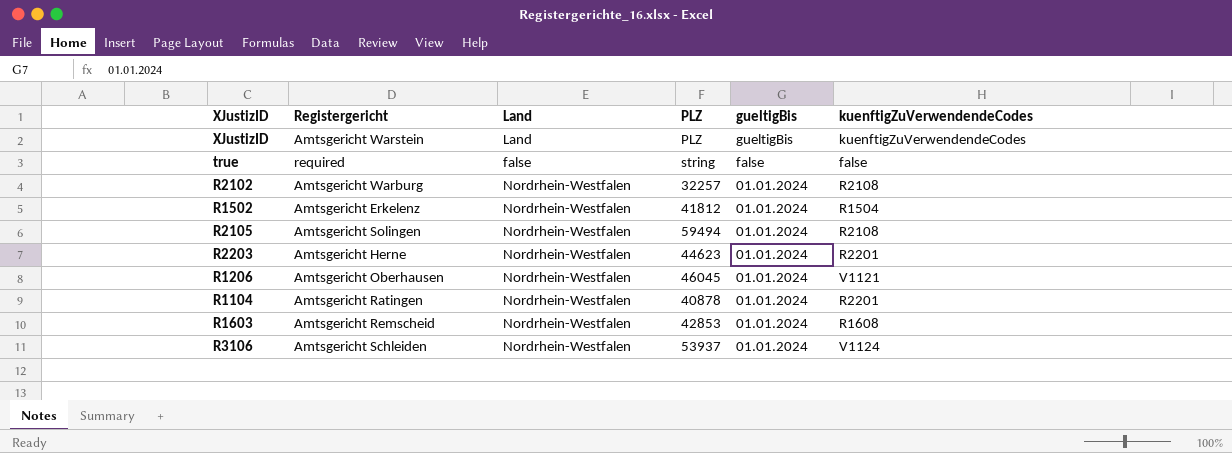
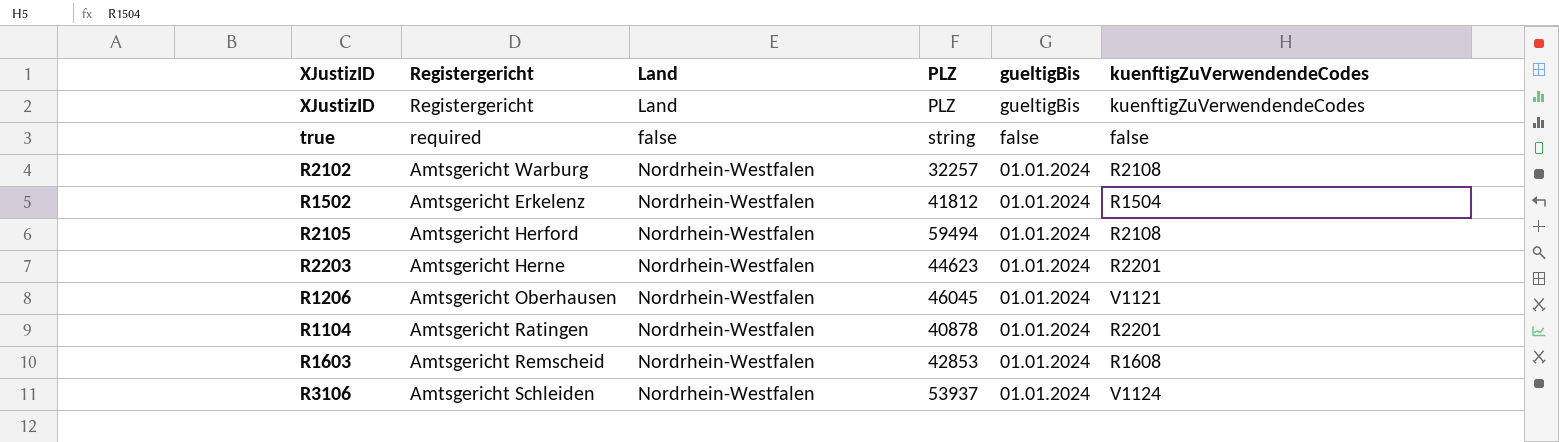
XJustizID | Registergericht: Amtsgericht Warstein -> Registergericht
R2105 | Registergericht: Amtsgericht Solingen -> Amtsgericht Herford

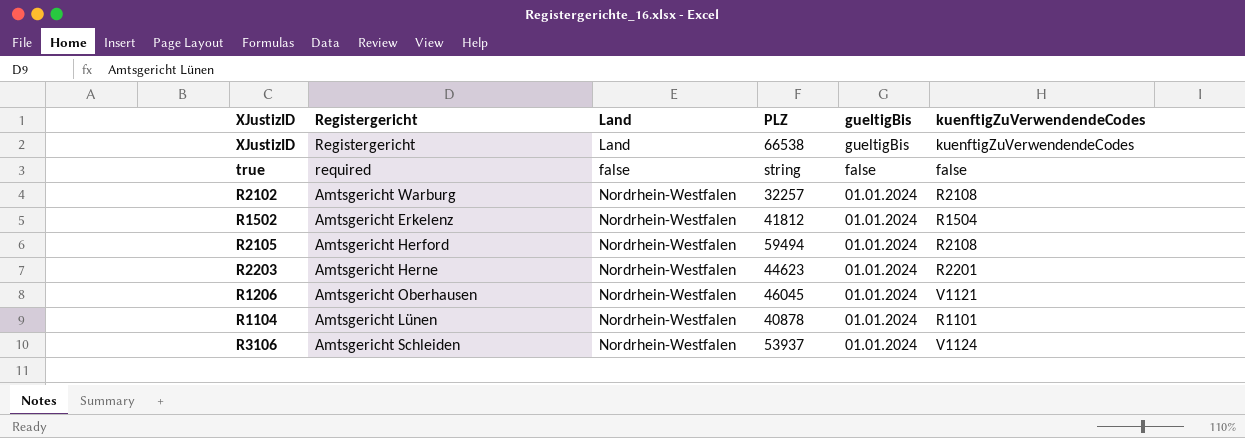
row R1603: Amtsgericht Remscheid | Nordrhein-Westfalen | 42853 | 01.01.2024 | R1608 -> none
XJustizID | PLZ: PLZ -> 66538
R1104 | Registergericht: Amtsgericht Ratingen -> Amtsgericht Lünen
R1104 | kuenftigZuVerwendendeCodes: R2201 -> R1101

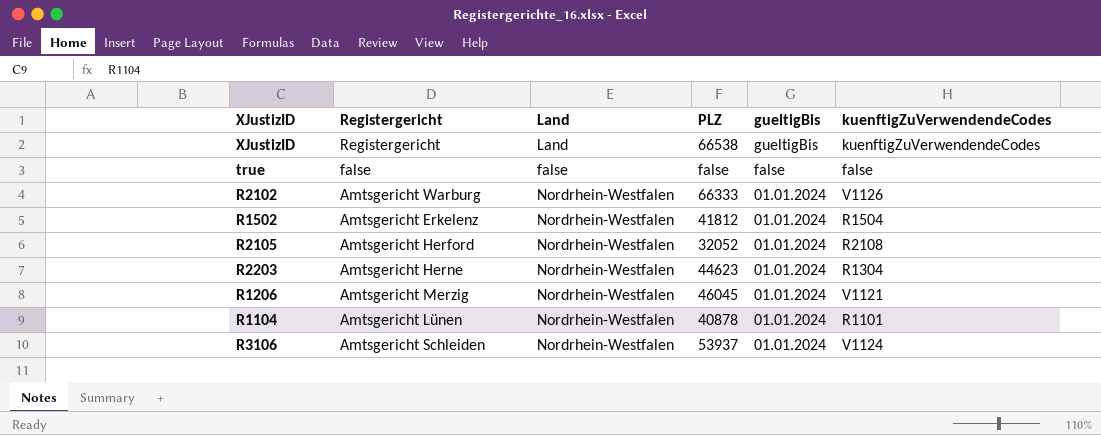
true | Registergericht: required -> false
true | PLZ: string -> false
R2102 | PLZ: 32257 -> 66333
R2102 | kuenftigZuVerwendendeCodes: R2108 -> V1126
R2105 | PLZ: 59494 -> 32052
R2203 | kuenftigZuVerwendendeCodes: R2201 -> R1304
R1206 | Registergericht: Amtsgericht Oberhausen -> Amtsgericht Merzig

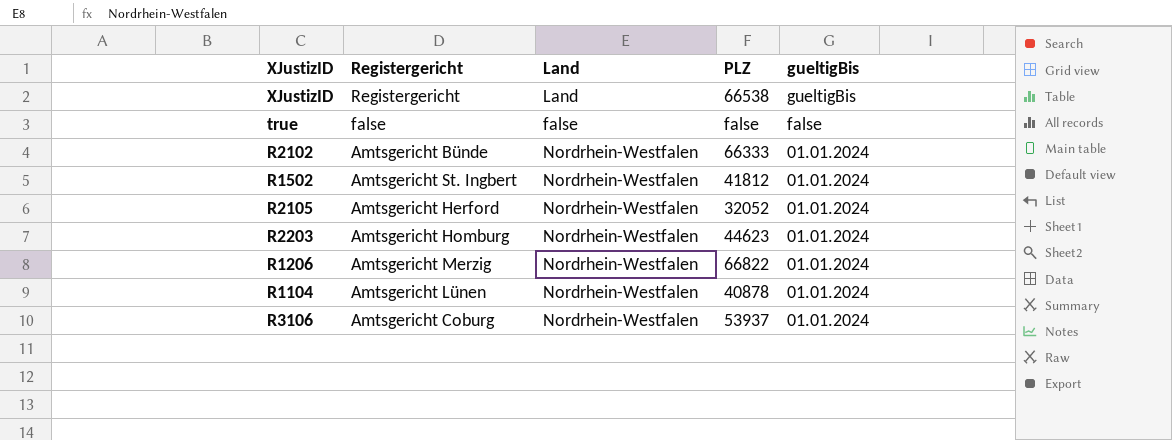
column kuenftigZuVerwendendeCodes | position: 6 -> none
R2102 | Registergericht: Amtsgericht Warburg -> Amtsgericht Bünde
R1502 | Registergericht: Amtsgericht Erkelenz -> Amtsgericht St. Ingbert
R2203 | Registergericht: Amtsgericht Herne -> Amtsgericht Homburg
R1206 | PLZ: 46045 -> 66822
R3106 | Registergericht: Amtsgericht Schleiden -> Amtsgericht Coburg

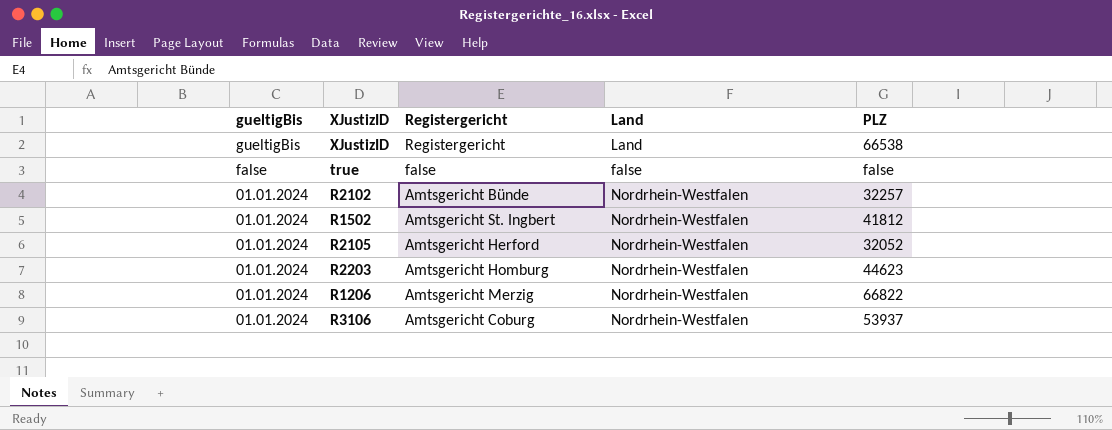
column gueltigBis | position: 5 -> 1
row R1104: Amtsgericht Lünen | Nordrhein-Westfalen | 40878 | 01.01.2024 -> none
R2102 | PLZ: 66333 -> 32257

